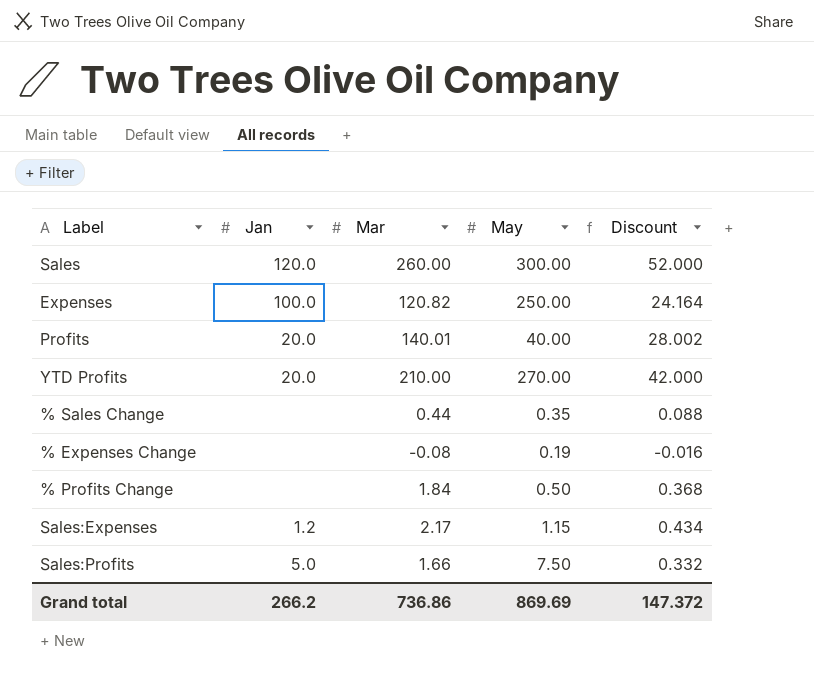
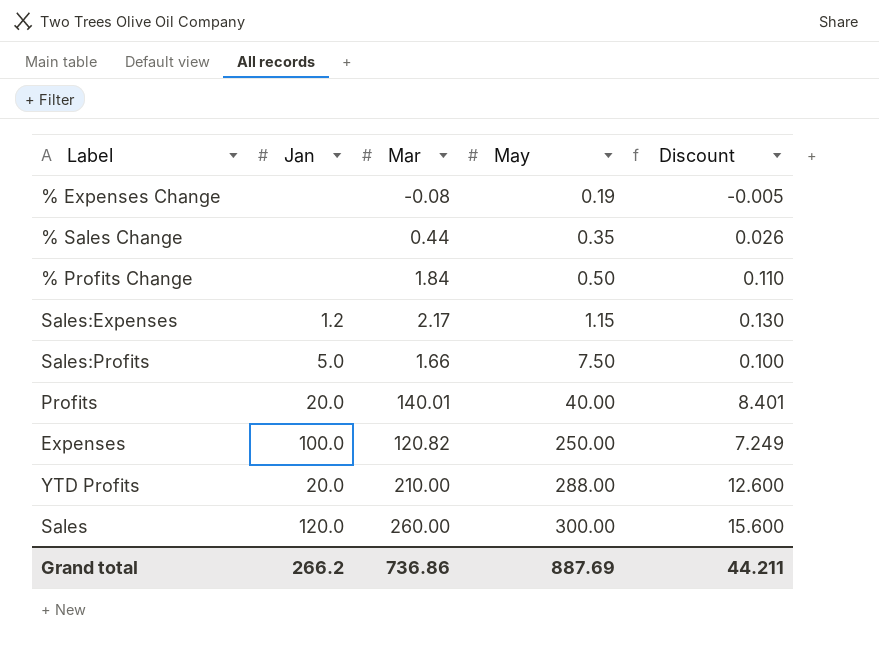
row order: none -> May ascending
column Discount | formula: [Mar] * 0.2 -> [Mar] * 0.06
YTD Profits | May: 270.00 -> 288.00
Grand total | May: 869.69 -> 887.69
Grand total | Discount: 147.372 -> 44.211

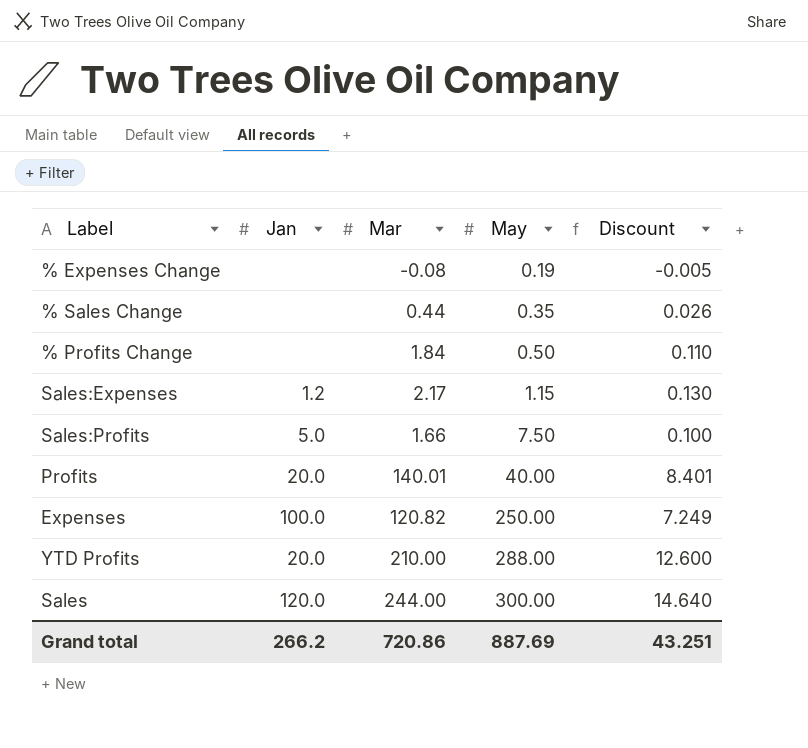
Sales | Mar: 260.00 -> 244.00
Sales | Discount: 15.600 -> 14.640
Grand total | Mar: 736.86 -> 720.86
Grand total | Discount: 44.211 -> 43.251

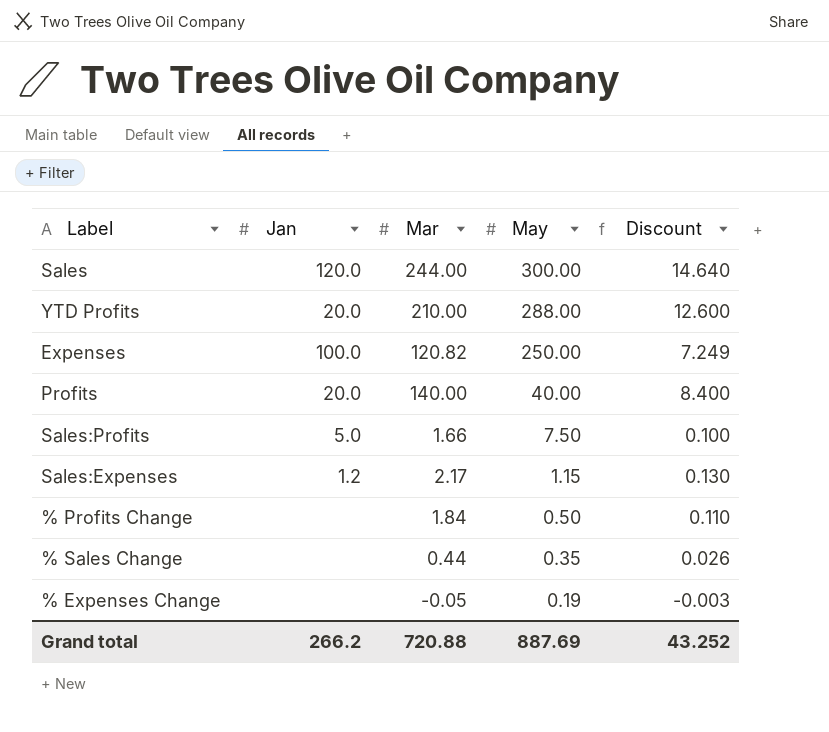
row order: May ascending -> May descending
Profits | Mar: 140.01 -> 140.00
Profits | Discount: 8.401 -> 8.400
% Expenses Change | Mar: -0.08 -> -0.05
% Expenses Change | Discount: -0.005 -> -0.003
Grand total | Mar: 720.86 -> 720.88
Grand total | Discount: 43.251 -> 43.252

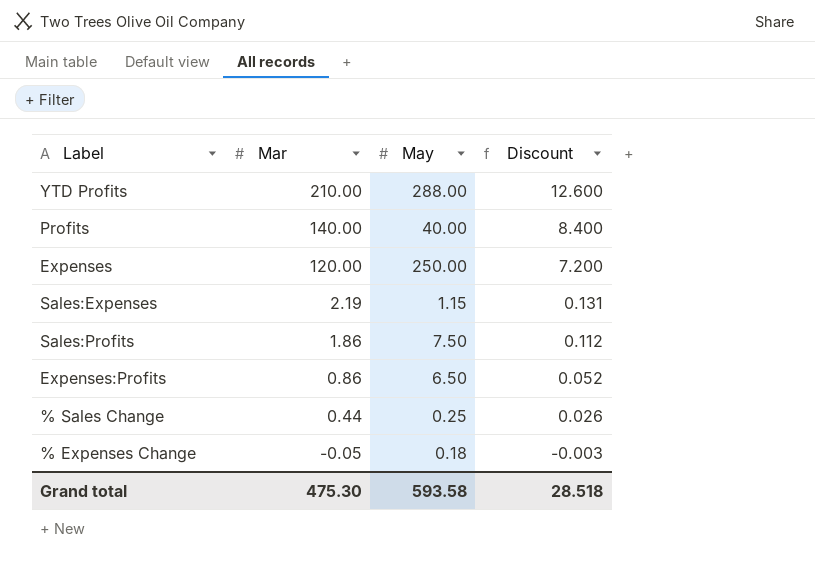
row order: May descending -> Mar descending
column Jan | position: 2 -> none
row Sales: 120.0 | 244.00 | 300.00 | 14.640 -> none
row % Profits Change: none | 1.84 | 0.50 | 0.110 -> none
Expenses | Mar: 120.82 -> 120.00
Expenses | Discount: 7.249 -> 7.200
Sales:Expenses | Mar: 2.17 -> 2.19
Sales:Expenses | Discount: 0.130 -> 0.131
Sales:Profits | Mar: 1.66 -> 1.86
Sales:Profits | Discount: 0.100 -> 0.112
row Expenses:Profits: none -> 0.86 | 6.50 | 0.052
% Sales Change | May: 0.35 -> 0.25
% Expenses Change | May: 0.19 -> 0.18
Grand total | Mar: 720.88 -> 475.30
Grand total | May: 887.69 -> 593.58
Grand total | Discount: 43.252 -> 28.518

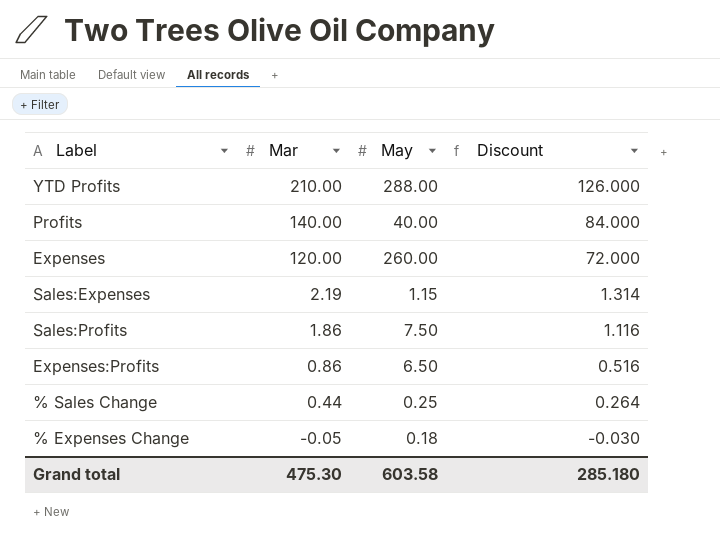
column Discount | formula: [Mar] * 0.06 -> [Mar] * 0.6
Expenses | May: 250.00 -> 260.00
Grand total | May: 593.58 -> 603.58
Grand total | Discount: 28.518 -> 285.180

